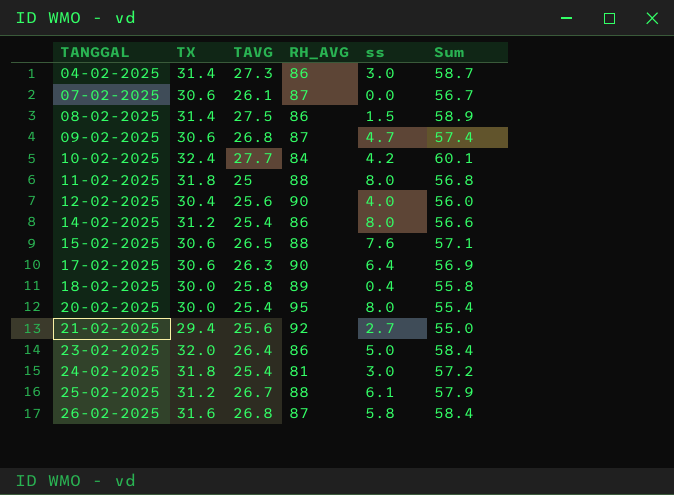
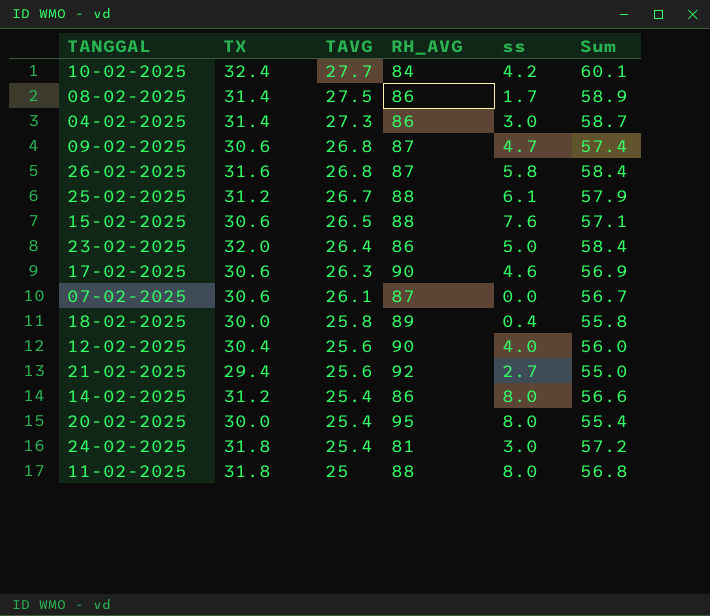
row order: TANGGAL ascending -> TAVG descending
08-02-2025 | ss: 1.5 -> 1.7
17-02-2025 | ss: 6.4 -> 4.6

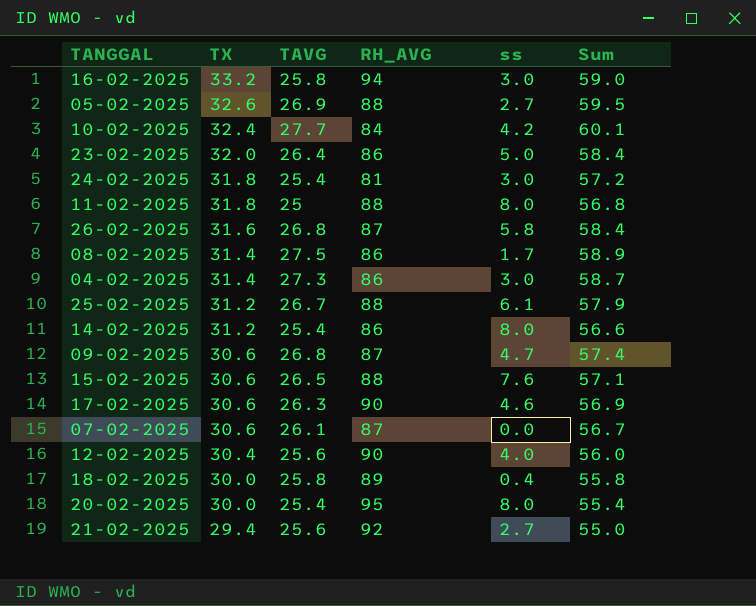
row order: TAVG descending -> TX descending
row 16-02-2025: none -> 33.2 | 25.8 | 94 | 3.0 | 59.0
row 05-02-2025: none -> 32.6 | 26.9 | 88 | 2.7 | 59.5

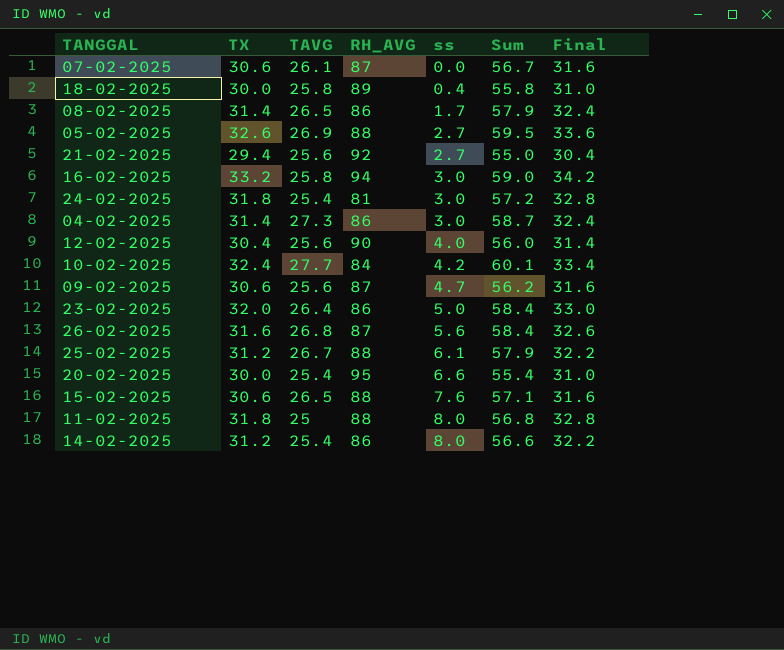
row order: TX descending -> ss ascending
column Final | formula: none -> [TX] + 1
row 17-02-2025: 30.6 | 26.3 | 90 | 4.6 | 56.9 -> none
08-02-2025 | TAVG: 27.5 -> 26.5
08-02-2025 | Sum: 58.9 -> 57.9
09-02-2025 | TAVG: 26.8 -> 25.6
09-02-2025 | Sum: 57.4 -> 56.2
26-02-2025 | ss: 5.8 -> 5.6
20-02-2025 | ss: 8.0 -> 6.6

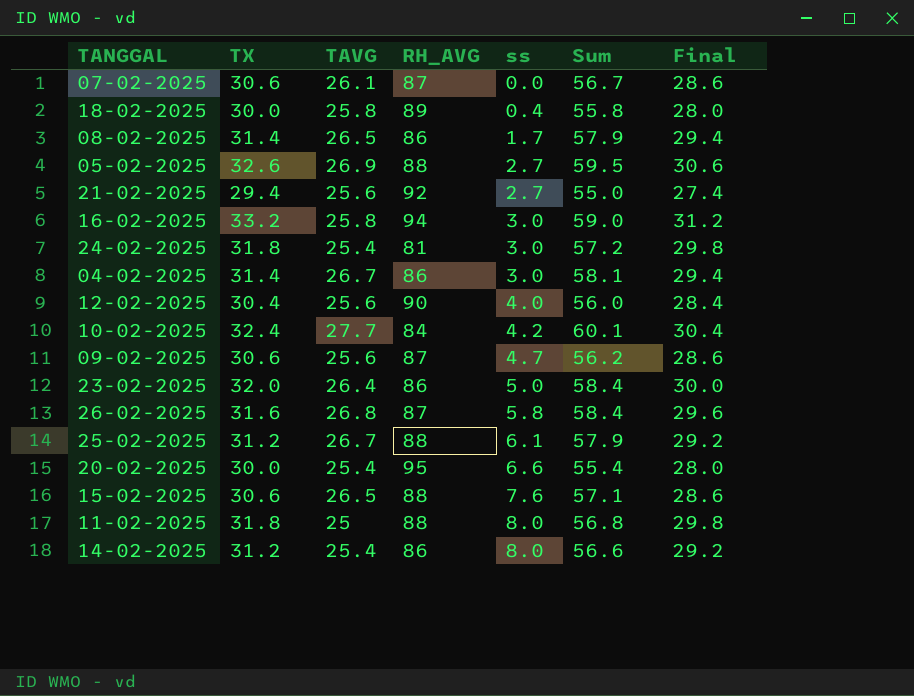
column Final | formula: [TX] + 1 -> [TX] - 2
04-02-2025 | TAVG: 27.3 -> 26.7
04-02-2025 | Sum: 58.7 -> 58.1
26-02-2025 | ss: 5.6 -> 5.8

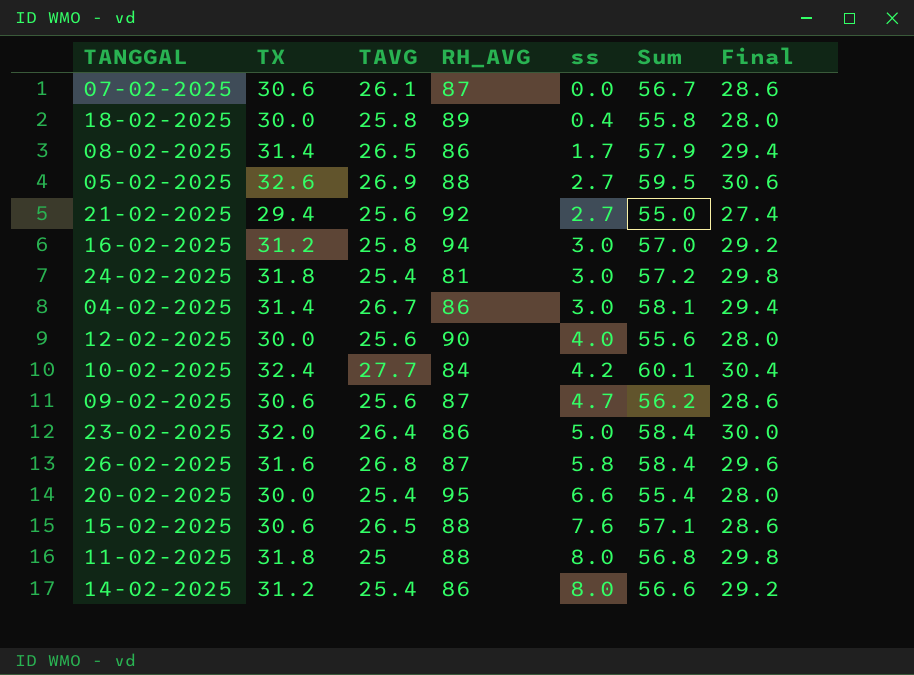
row 25-02-2025: 31.2 | 26.7 | 88 | 6.1 | 57.9 | 29.2 -> none
16-02-2025 | TX: 33.2 -> 31.2
16-02-2025 | Sum: 59.0 -> 57.0
16-02-2025 | Final: 31.2 -> 29.2
12-02-2025 | TX: 30.4 -> 30.0
12-02-2025 | Sum: 56.0 -> 55.6
12-02-2025 | Final: 28.4 -> 28.0

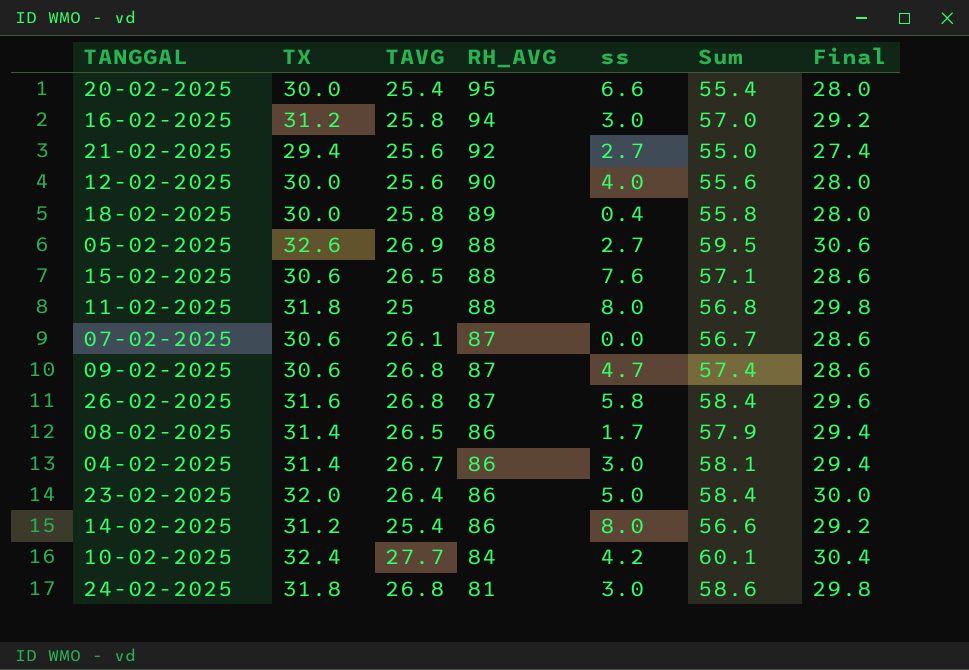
row order: ss ascending -> RH_AVG descending
09-02-2025 | TAVG: 25.6 -> 26.8
09-02-2025 | Sum: 56.2 -> 57.4
24-02-2025 | TAVG: 25.4 -> 26.8
24-02-2025 | Sum: 57.2 -> 58.6

